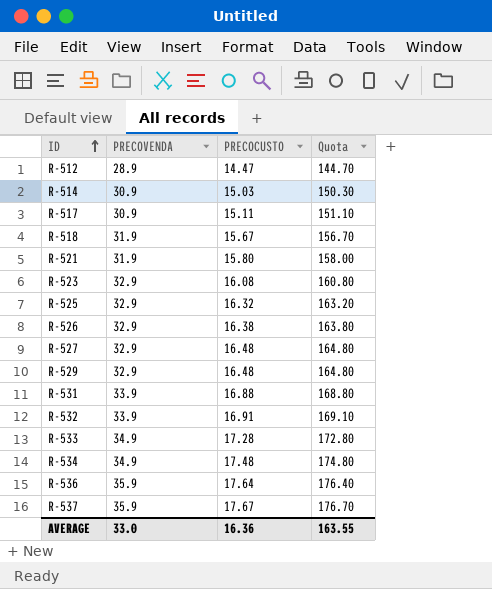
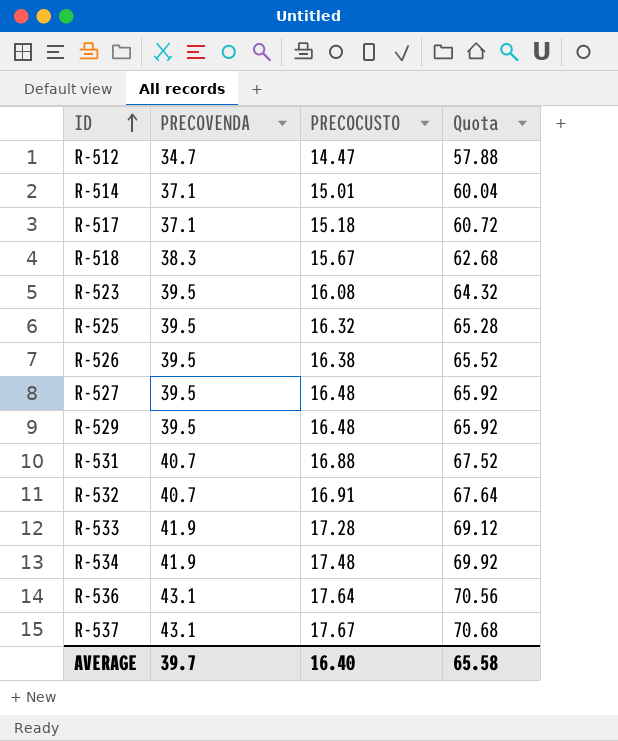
column Quota | formula: [PRECOCUSTO] * 10 -> [PRECOCUSTO] * 4
row R-521: 31.9 | 15.80 | 158.00 -> none
R-512 | PRECOVENDA: 28.9 -> 34.7
R-514 | PRECOVENDA: 30.9 -> 37.1
R-514 | PRECOCUSTO: 15.03 -> 15.01
R-517 | PRECOVENDA: 30.9 -> 37.1
R-517 | PRECOCUSTO: 15.11 -> 15.18
R-518 | PRECOVENDA: 31.9 -> 38.3
R-523 | PRECOVENDA: 32.9 -> 39.5
R-525 | PRECOVENDA: 32.9 -> 39.5
R-526 | PRECOVENDA: 32.9 -> 39.5
R-527 | PRECOVENDA: 32.9 -> 39.5
R-529 | PRECOVENDA: 32.9 -> 39.5
R-531 | PRECOVENDA: 33.9 -> 40.7
R-532 | PRECOVENDA: 33.9 -> 40.7
R-533 | PRECOVENDA: 34.9 -> 41.9
R-534 | PRECOVENDA: 34.9 -> 41.9
R-536 | PRECOVENDA: 35.9 -> 43.1
R-537 | PRECOVENDA: 35.9 -> 43.1
AVERAGE | PRECOVENDA: 33.0 -> 39.7
AVERAGE | PRECOCUSTO: 16.36 -> 16.40
AVERAGE | Quota: 163.55 -> 65.58

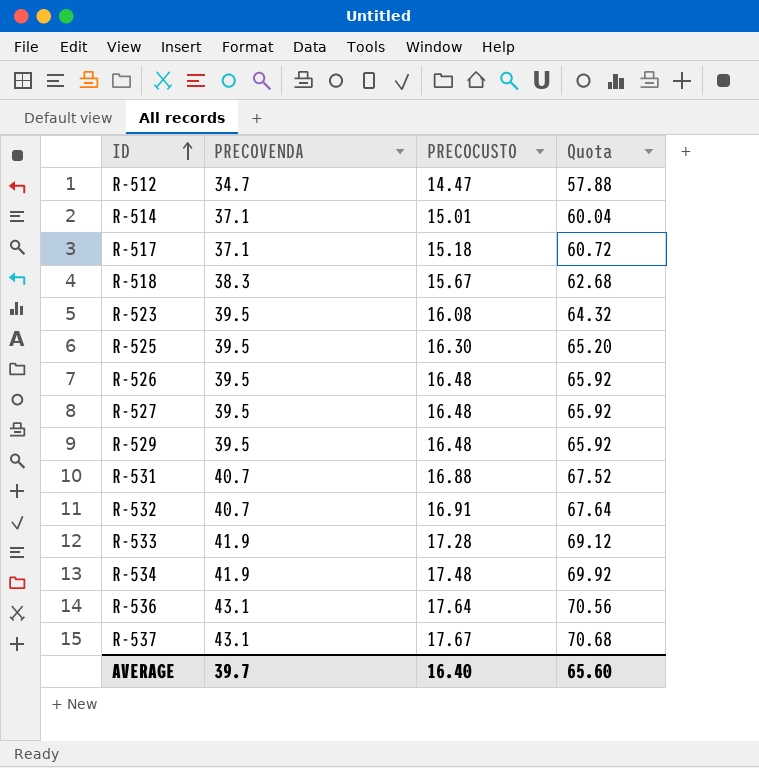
R-525 | PRECOCUSTO: 16.32 -> 16.30
R-525 | Quota: 65.28 -> 65.20
R-526 | PRECOCUSTO: 16.38 -> 16.48
R-526 | Quota: 65.52 -> 65.92
AVERAGE | Quota: 65.58 -> 65.60

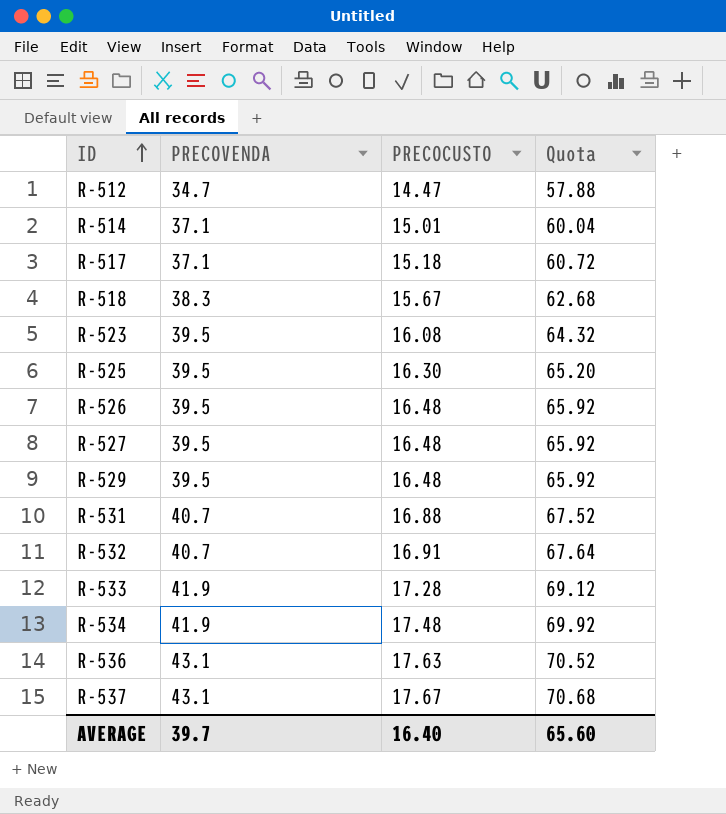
R-536 | PRECOCUSTO: 17.64 -> 17.63
R-536 | Quota: 70.56 -> 70.52

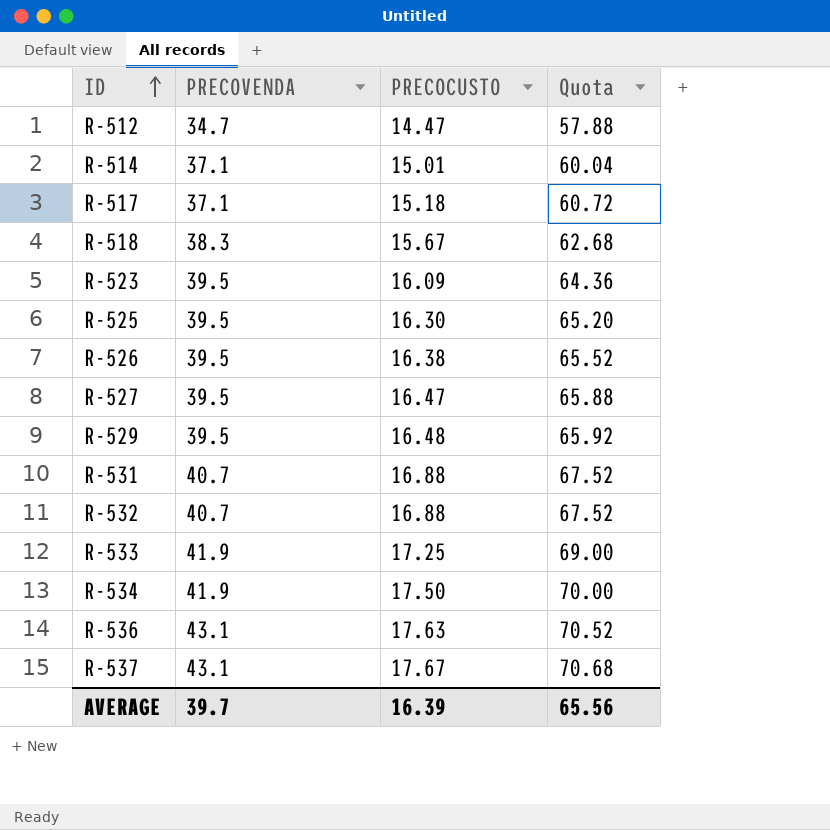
R-523 | PRECOCUSTO: 16.08 -> 16.09
R-523 | Quota: 64.32 -> 64.36
R-526 | PRECOCUSTO: 16.48 -> 16.38
R-526 | Quota: 65.92 -> 65.52
R-527 | PRECOCUSTO: 16.48 -> 16.47
R-527 | Quota: 65.92 -> 65.88
R-532 | PRECOCUSTO: 16.91 -> 16.88
R-532 | Quota: 67.64 -> 67.52
R-533 | PRECOCUSTO: 17.28 -> 17.25
R-533 | Quota: 69.12 -> 69.00
R-534 | PRECOCUSTO: 17.48 -> 17.50
R-534 | Quota: 69.92 -> 70.00
AVERAGE | PRECOCUSTO: 16.40 -> 16.39
AVERAGE | Quota: 65.60 -> 65.56

